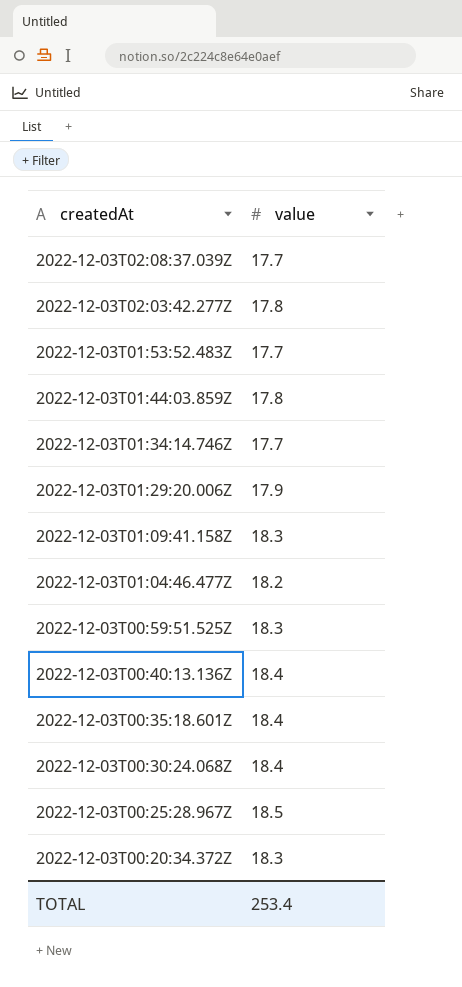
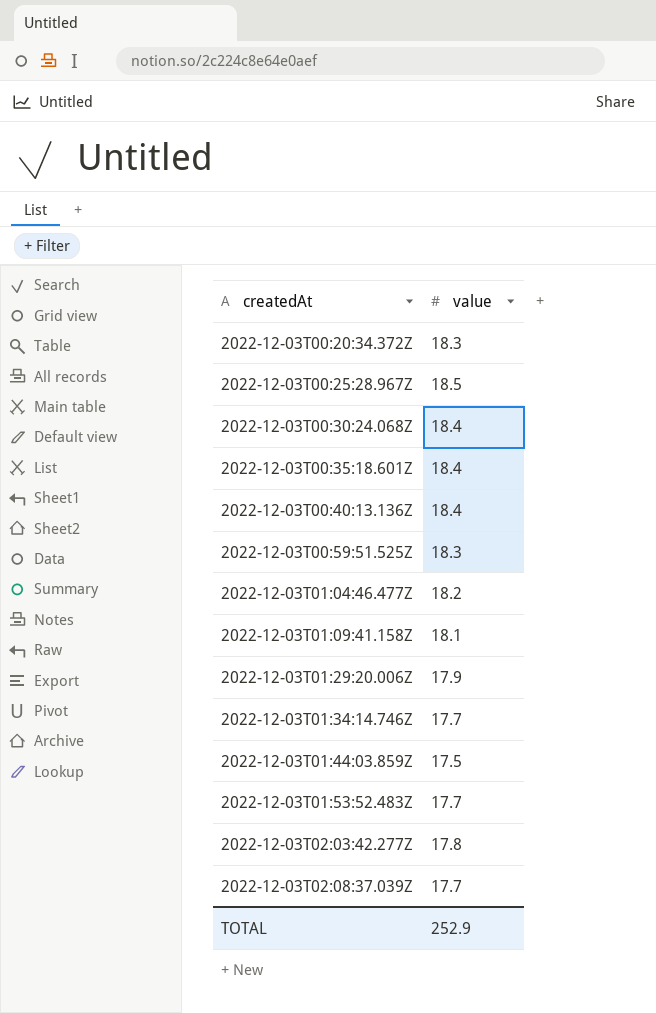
row order: createdAt descending -> createdAt ascending
2022-12-03T01:09:41.158Z | value: 18.3 -> 18.1
2022-12-03T01:44:03.859Z | value: 17.8 -> 17.5
TOTAL | value: 253.4 -> 252.9

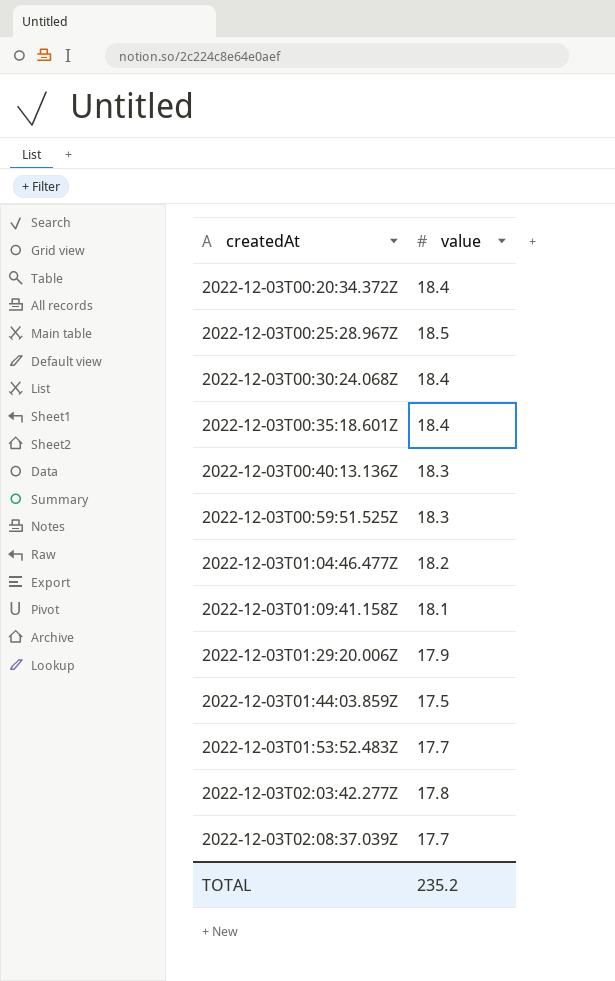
row 2022-12-03T01:34:14.746Z: 17.7 -> none
2022-12-03T00:20:34.372Z | value: 18.3 -> 18.4
2022-12-03T00:40:13.136Z | value: 18.4 -> 18.3
TOTAL | value: 252.9 -> 235.2

